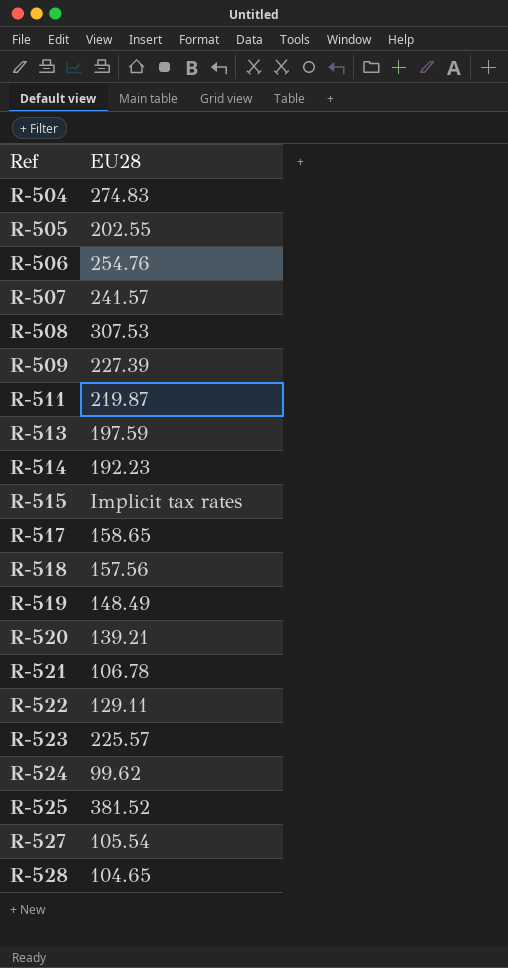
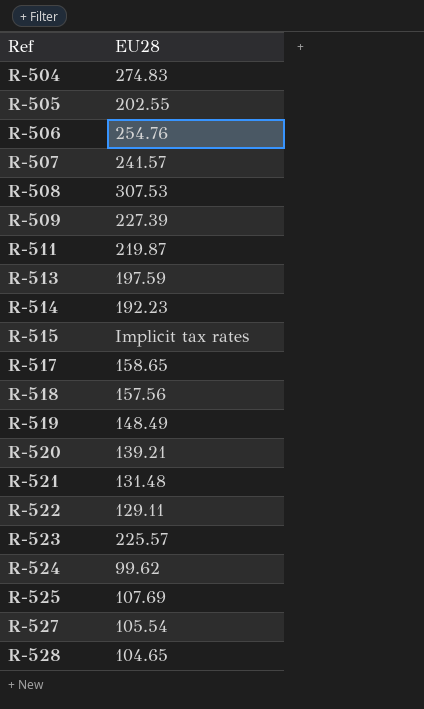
R-521 | EU28: 106.78 -> 131.48
R-525 | EU28: 381.52 -> 107.69

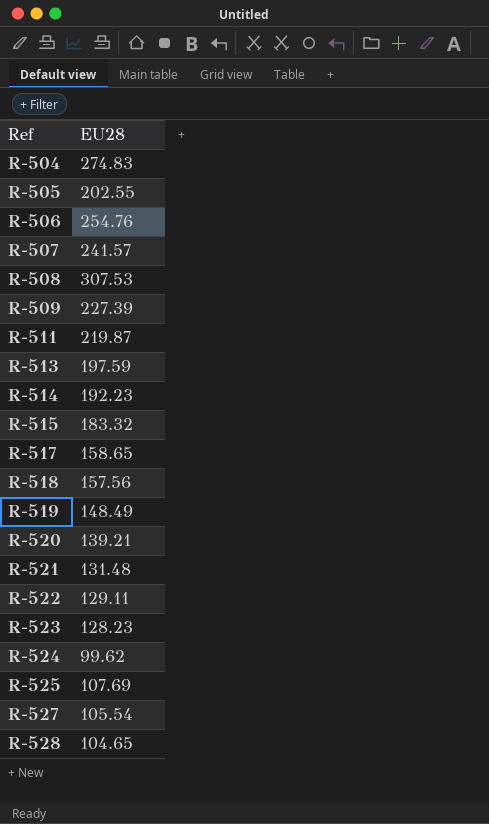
R-515 | EU28: Implicit tax rates -> 183.32
R-523 | EU28: 225.57 -> 128.23

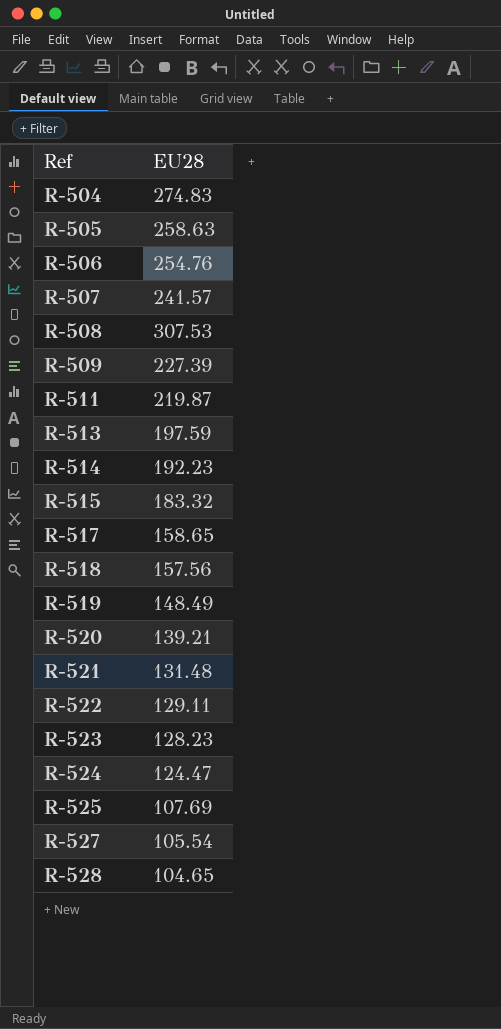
R-505 | EU28: 202.55 -> 258.63
R-524 | EU28: 99.62 -> 124.47

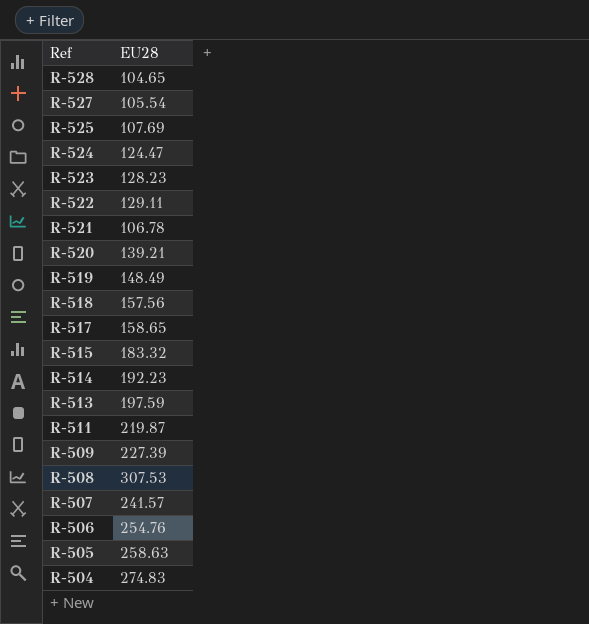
row order: Ref ascending -> Ref descending
R-521 | EU28: 131.48 -> 106.78

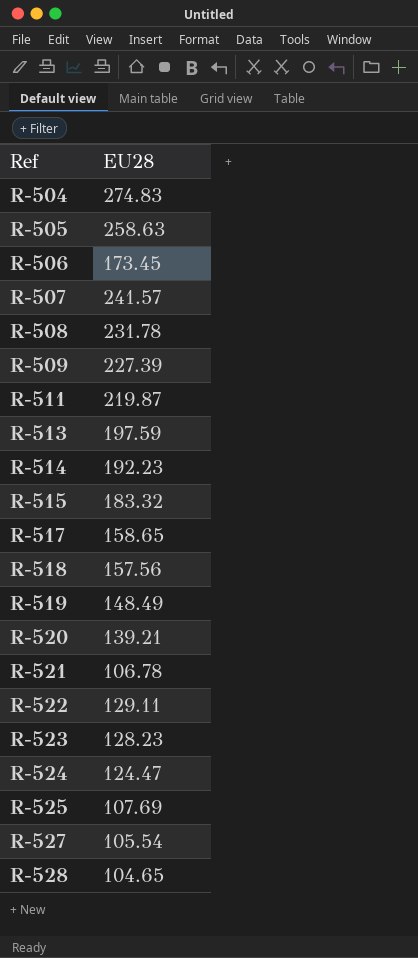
row order: Ref descending -> Ref ascending
R-506 | EU28: 254.76 -> 173.45
R-508 | EU28: 307.53 -> 231.78

